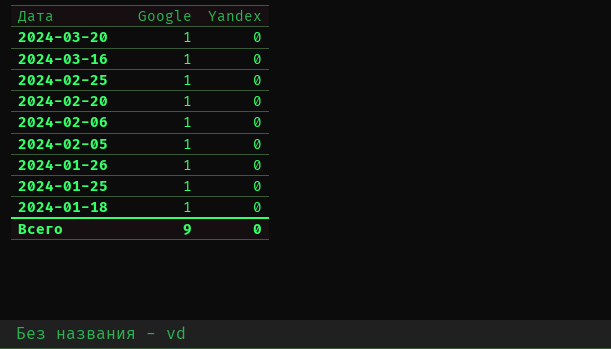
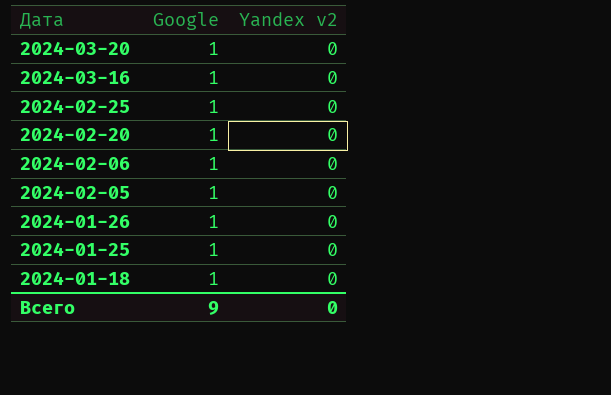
column name: Yandex -> Yandex v2

